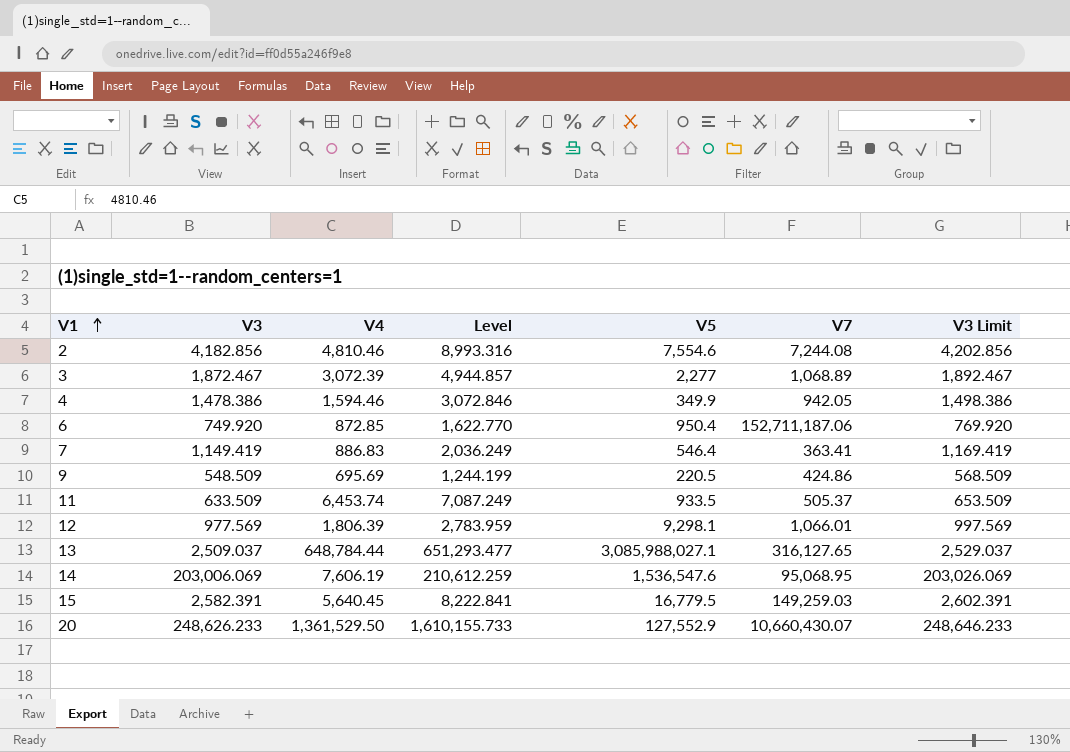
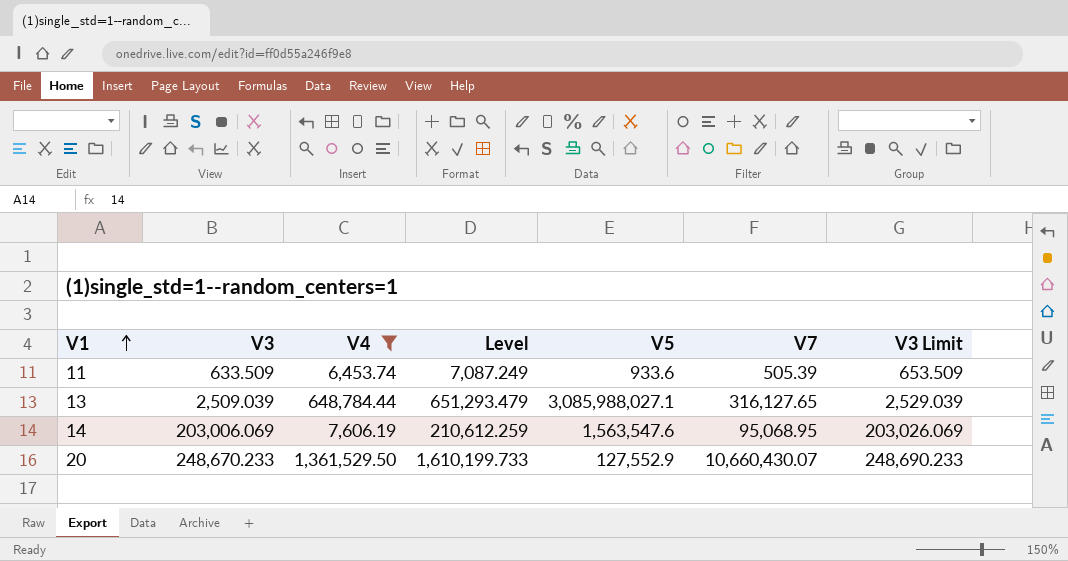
filter: none -> V4 >= 6,453.74
11 | V5: 933.5 -> 933.6
11 | V7: 505.37 -> 505.39
13 | V3: 2,509.037 -> 2,509.039
13 | Level: 651,293.477 -> 651,293.479
13 | V3 Limit: 2,529.037 -> 2,529.039
14 | V5: 1,536,547.6 -> 1,563,547.6
20 | V3: 248,626.233 -> 248,670.233
20 | Level: 1,610,155.733 -> 1,610,199.733
20 | V3 Limit: 248,646.233 -> 248,690.233

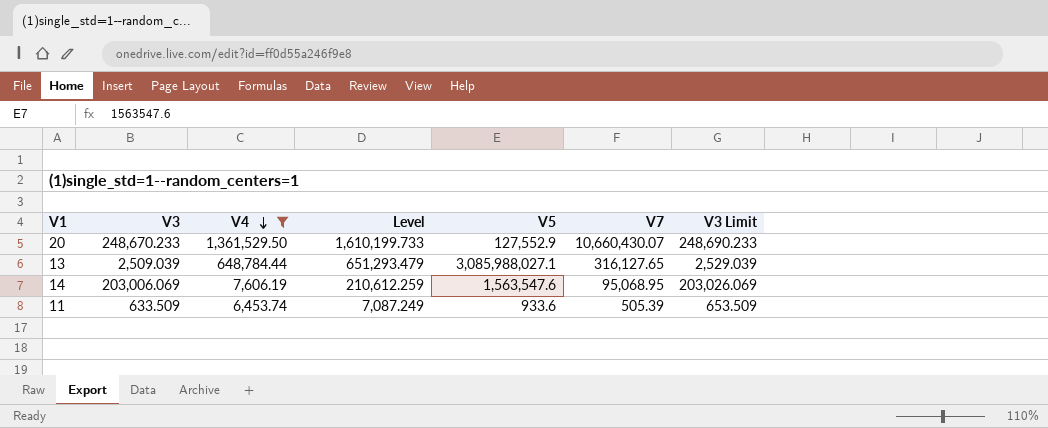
row order: V1 ascending -> V4 descending

